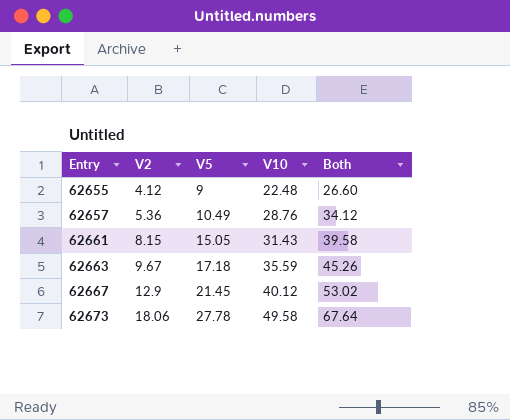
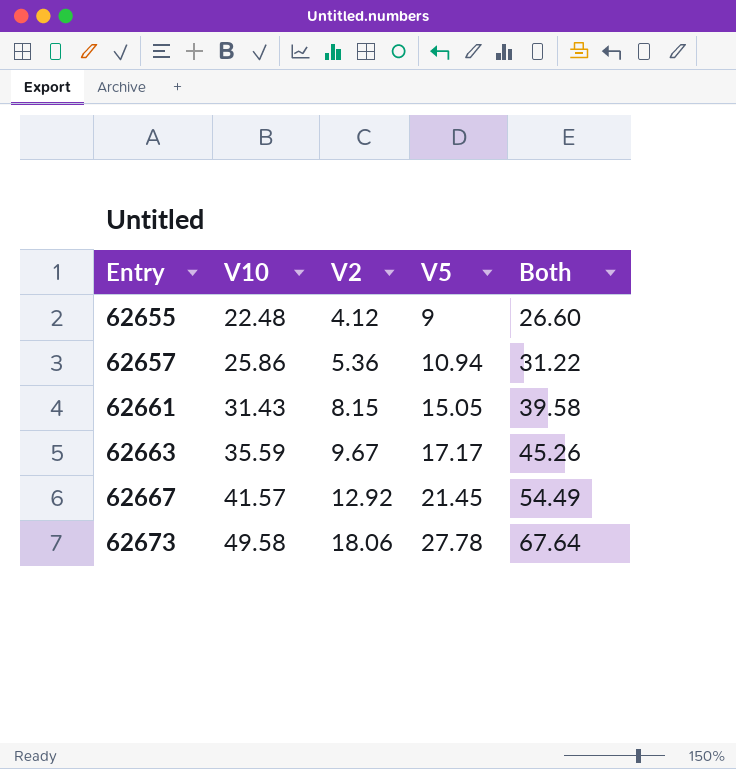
column V10 | position: 4 -> 2
62657 | V10: 28.76 -> 25.86
62657 | V5: 10.49 -> 10.94
62657 | Both: 34.12 -> 31.22
62663 | V5: 17.18 -> 17.17
62667 | V10: 40.12 -> 41.57
62667 | V2: 12.9 -> 12.92
62667 | Both: 53.02 -> 54.49

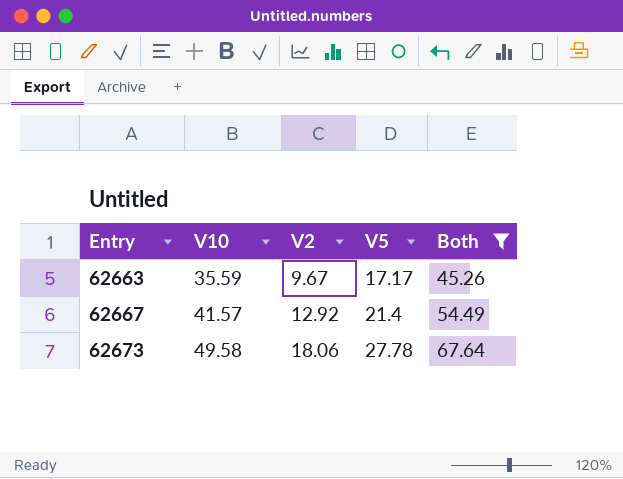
filter: none -> Both >= 45.26
62667 | V5: 21.45 -> 21.4

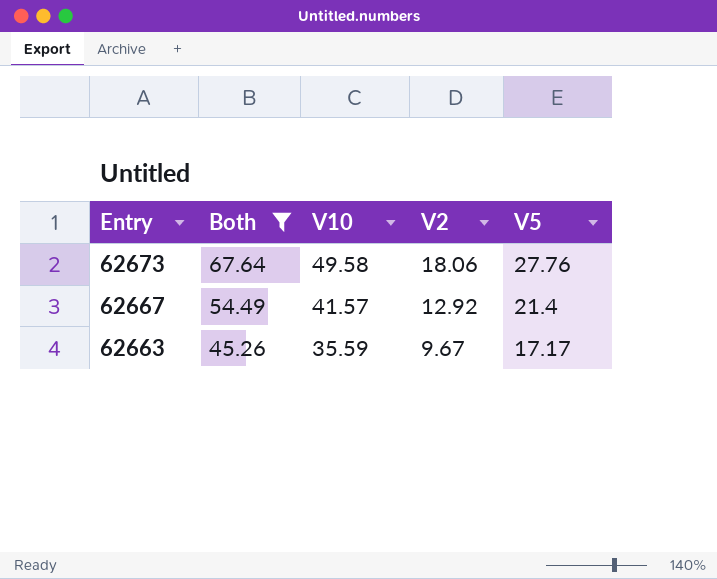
row order: Entry ascending -> Entry descending
column Both | position: 5 -> 2
62673 | V5: 27.78 -> 27.76

